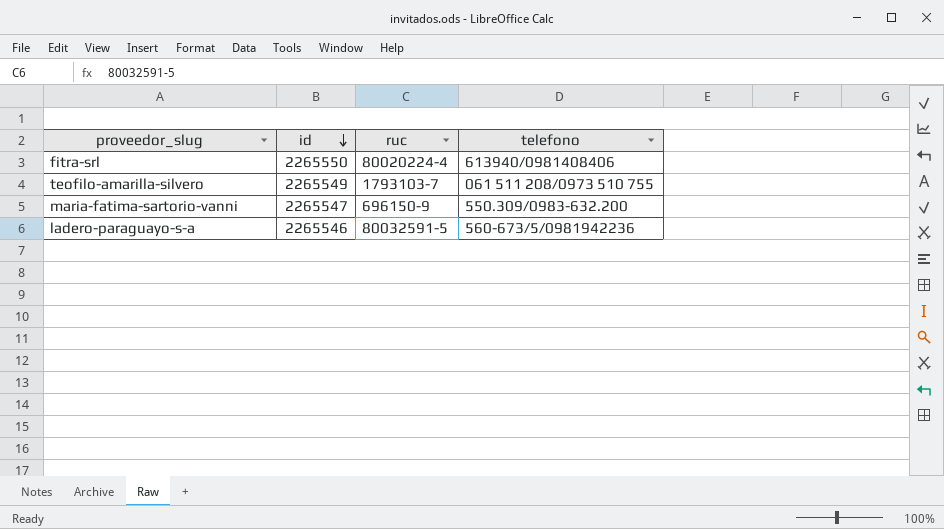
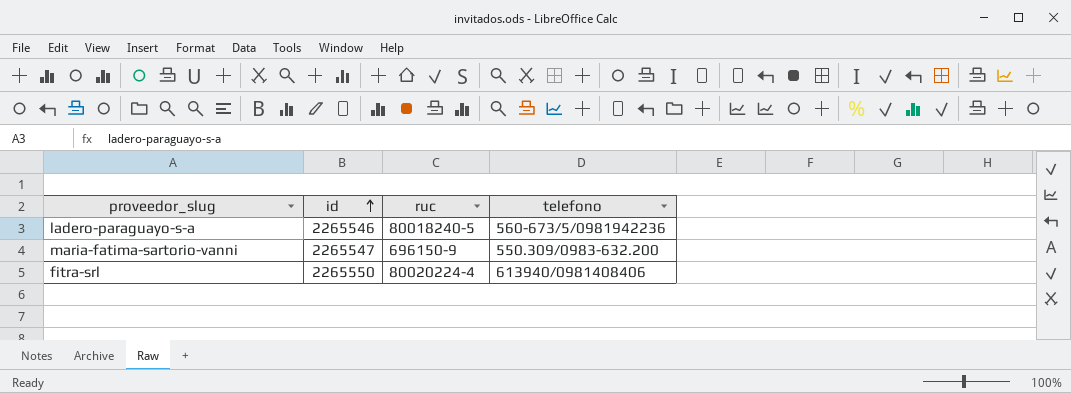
row order: id descending -> id ascending
row teofilo-amarilla-silvero: 2265549 | 1793103-7 | 061 511 208/0973 510 755 -> none
ladero-paraguayo-s-a | ruc: 80032591-5 -> 80018240-5

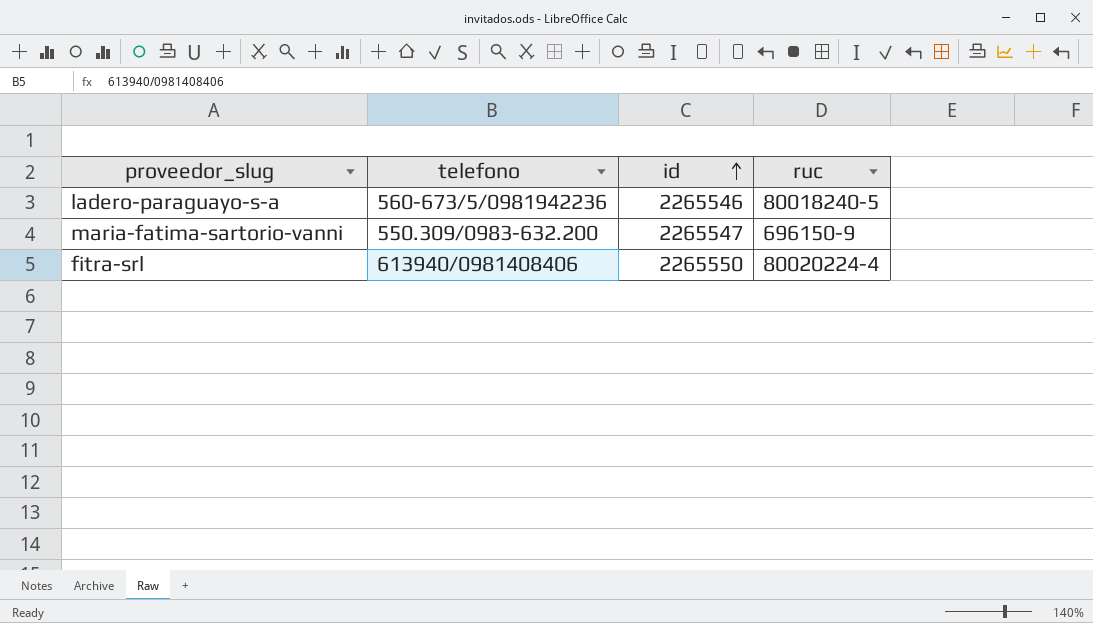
column telefono | position: 4 -> 2

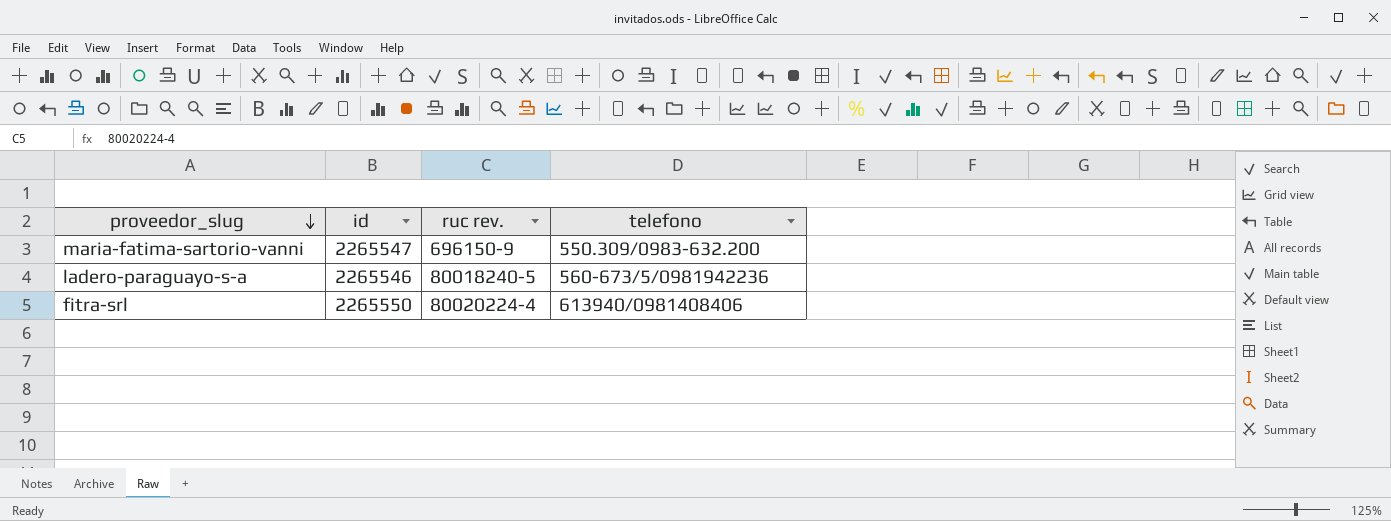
row order: id ascending -> proveedor_slug descending
column name: ruc -> ruc rev.
column telefono | position: 2 -> 4

